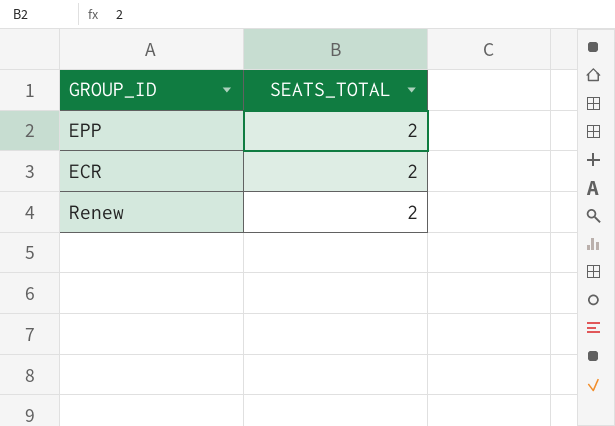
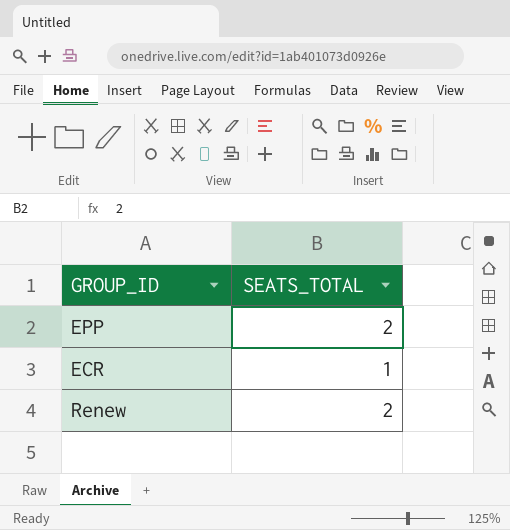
ECR | SEATS_TOTAL: 2 -> 1

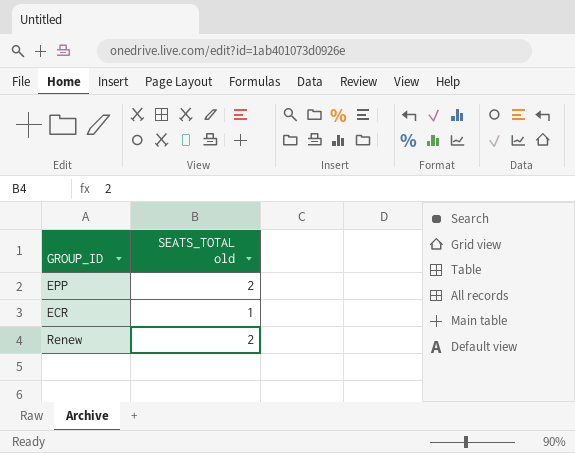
column name: SEATS_TOTAL -> SEATS_TOTAL old

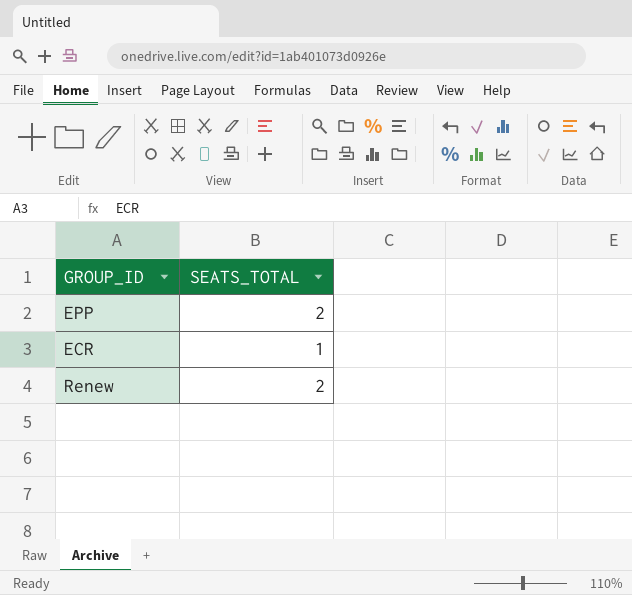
column name: SEATS_TOTAL old -> SEATS_TOTAL

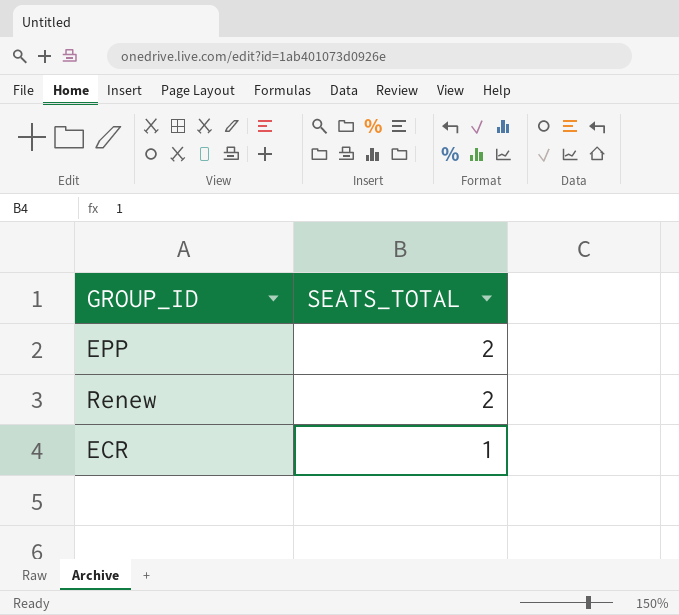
row order: none -> SEATS_TOTAL descending

